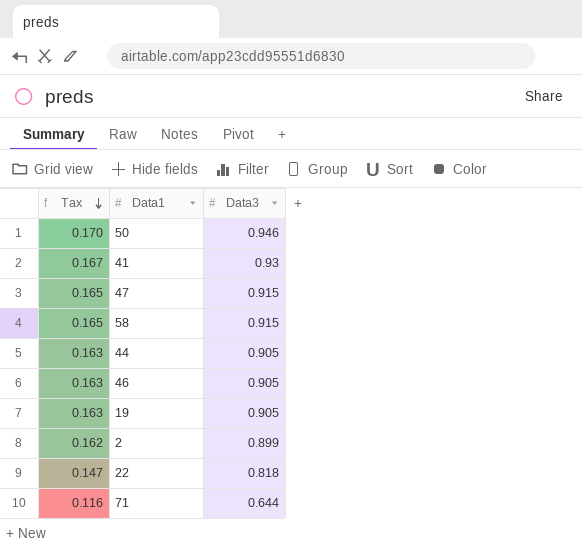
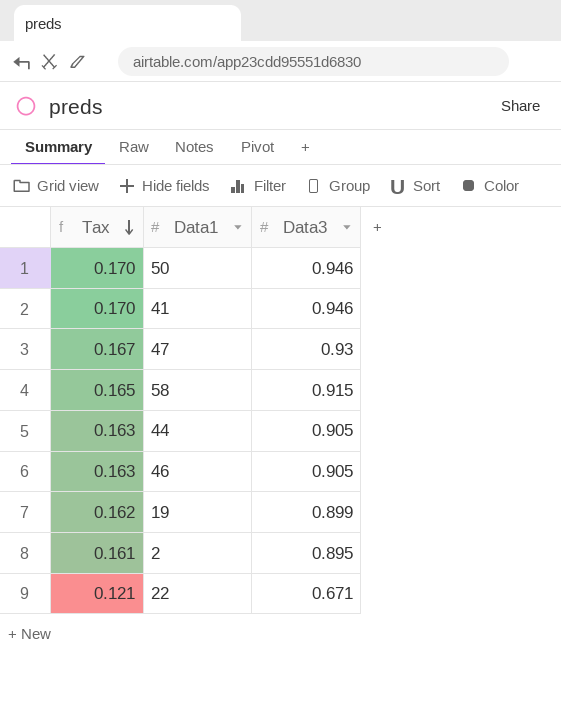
row 71: 0.116 | 0.644 -> none
41 | Tax: 0.167 -> 0.170
41 | Data3: 0.93 -> 0.946
47 | Tax: 0.165 -> 0.167
47 | Data3: 0.915 -> 0.93
19 | Tax: 0.163 -> 0.162
19 | Data3: 0.905 -> 0.899
2 | Tax: 0.162 -> 0.161
2 | Data3: 0.899 -> 0.895
22 | Tax: 0.147 -> 0.121
22 | Data3: 0.818 -> 0.671

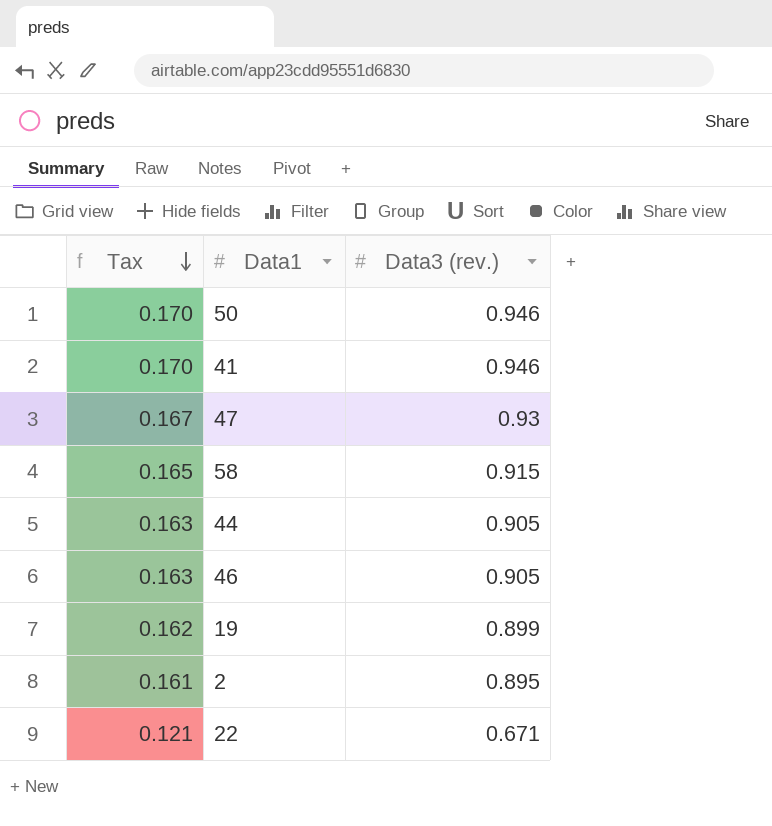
column name: Data3 -> Data3 (rev.)

